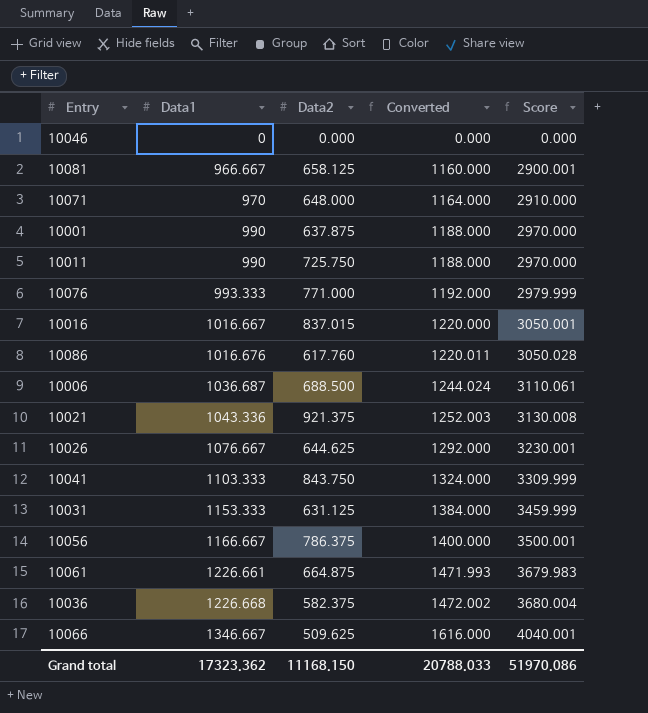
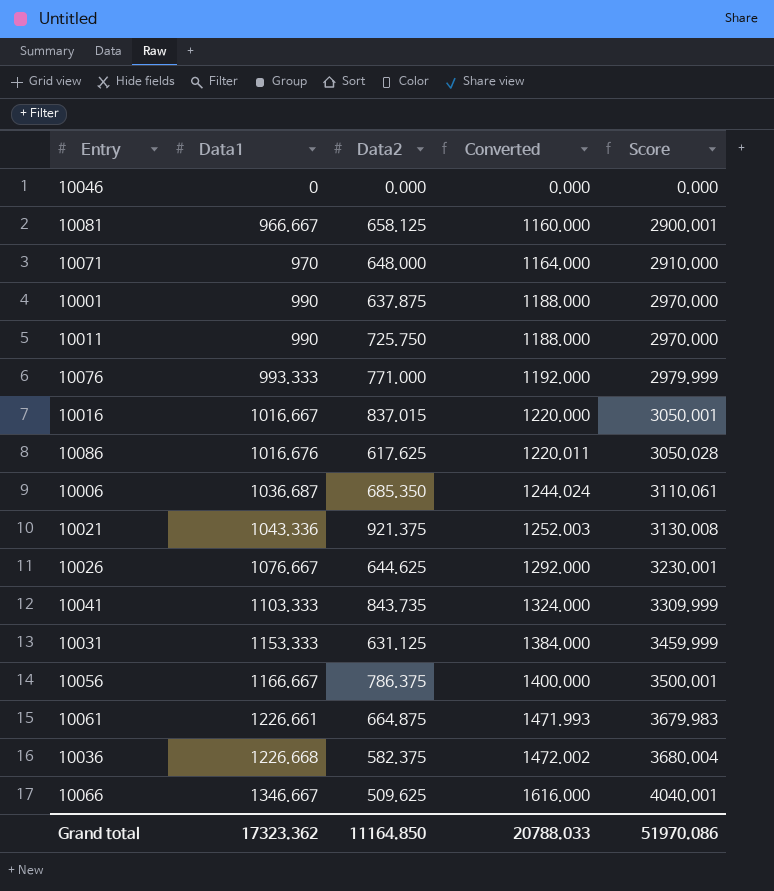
10086 | Data2: 617.760 -> 617.625
10006 | Data2: 688.500 -> 685.350
10041 | Data2: 843.750 -> 843.735
Grand total | Data2: 11168.150 -> 11164.850

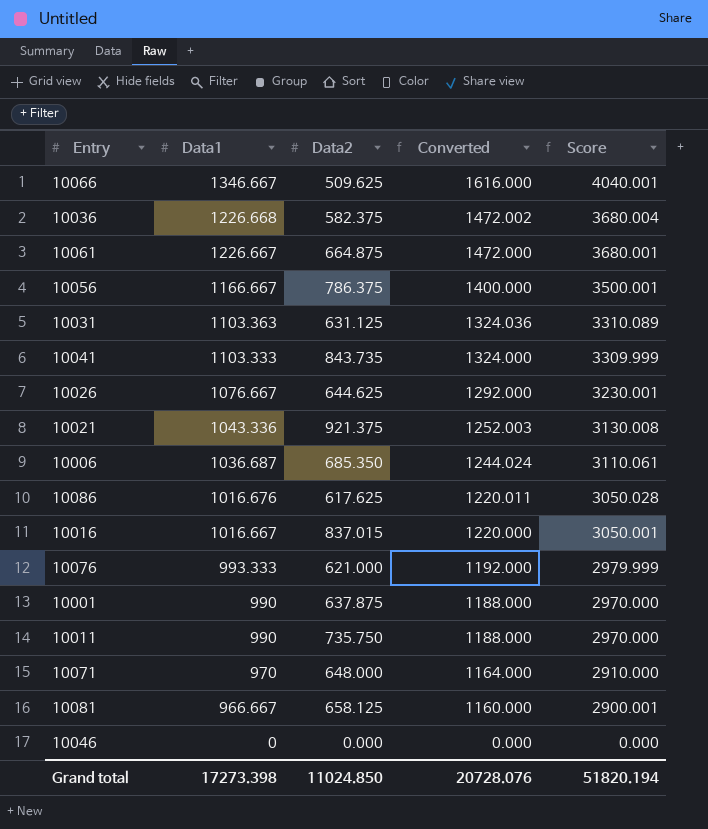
row order: Data1 ascending -> Data1 descending
10061 | Data1: 1226.661 -> 1226.667
10061 | Converted: 1471.993 -> 1472.000
10061 | Score: 3679.983 -> 3680.001
10031 | Data1: 1153.333 -> 1103.363
10031 | Converted: 1384.000 -> 1324.036
10031 | Score: 3459.999 -> 3310.089
10076 | Data2: 771.000 -> 621.000
10011 | Data2: 725.750 -> 735.750
Grand total | Data1: 17323.362 -> 17273.398
Grand total | Data2: 11164.850 -> 11024.850
Grand total | Converted: 20788.033 -> 20728.076
Grand total | Score: 51970.086 -> 51820.194

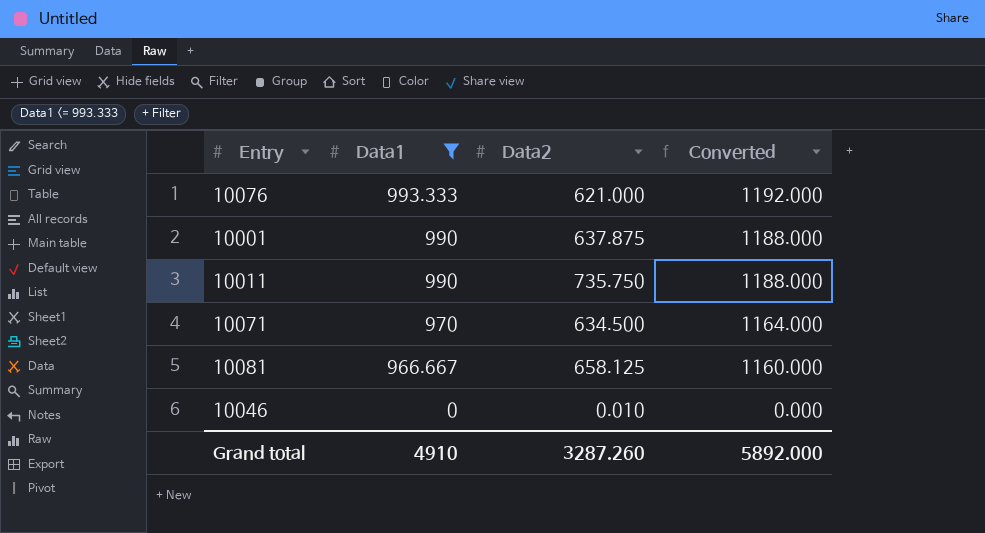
filter: none -> Data1 <= 993.333
column Score | formula: [Data1] * 3 -> none
10071 | Data2: 648.000 -> 634.500
10046 | Data2: 0.000 -> 0.010
Grand total | Data1: 17273.398 -> 4910
Grand total | Data2: 11024.850 -> 3287.260
Grand total | Converted: 20728.076 -> 5892.000

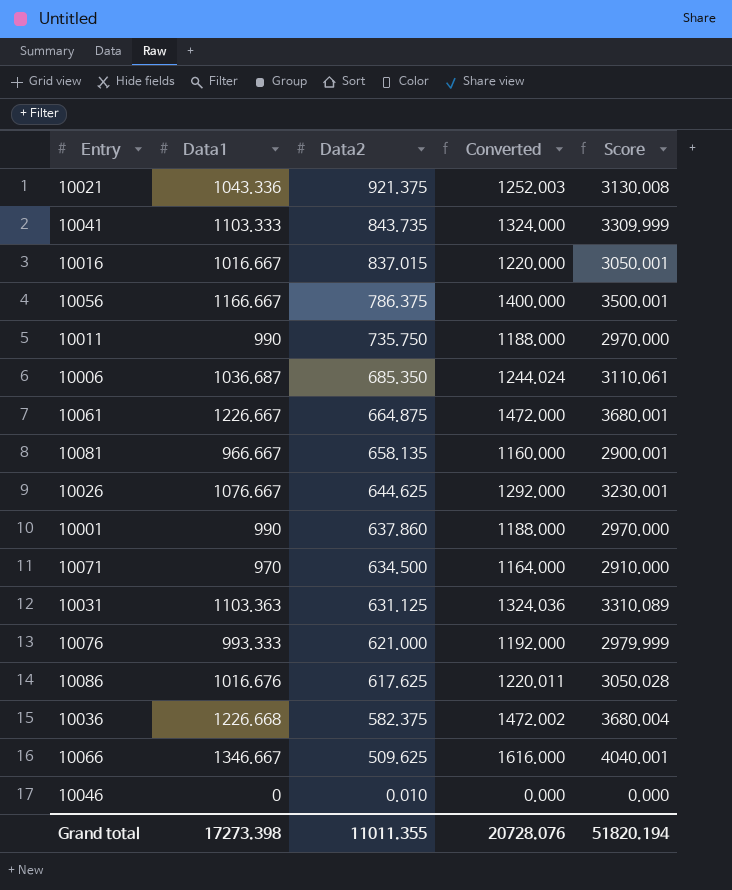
filter: Data1 <= 993.333 -> none
row order: Data1 descending -> Data2 descending
column Score | formula: none -> [Data1] * 3
10081 | Data2: 658.125 -> 658.135
10001 | Data2: 637.875 -> 637.860
Grand total | Data1: 4910 -> 17273.398
Grand total | Data2: 3287.260 -> 11011.355
Grand total | Converted: 5892.000 -> 20728.076

